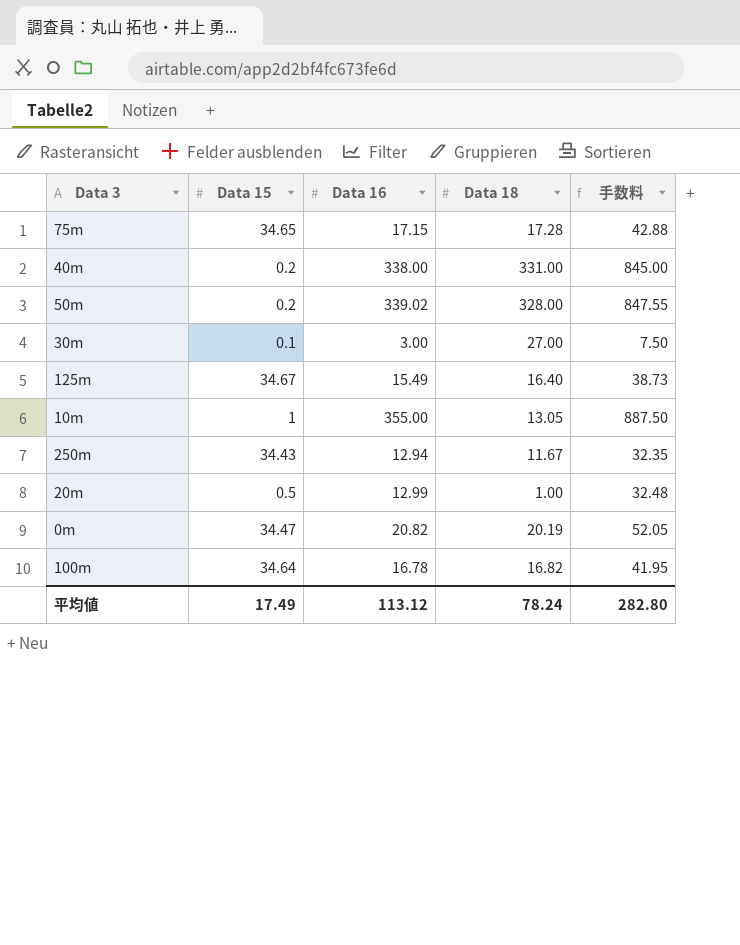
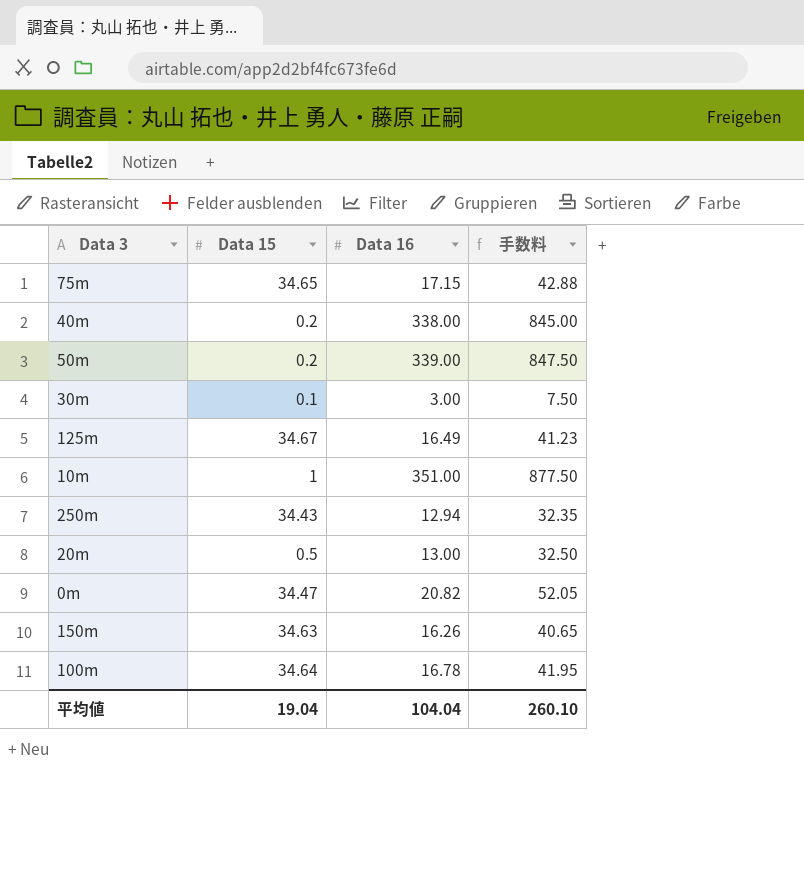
column Data 18 | position: 4 -> none
50m | Data 16: 339.02 -> 339.00
50m | 手数料: 847.55 -> 847.50
125m | Data 16: 15.49 -> 16.49
125m | 手数料: 38.73 -> 41.23
10m | Data 16: 355.00 -> 351.00
10m | 手数料: 887.50 -> 877.50
20m | Data 16: 12.99 -> 13.00
20m | 手数料: 32.48 -> 32.50
row 150m: none -> 34.63 | 16.26 | 40.65
平均値 | Data 15: 17.49 -> 19.04
平均値 | Data 16: 113.12 -> 104.04
平均値 | 手数料: 282.80 -> 260.10

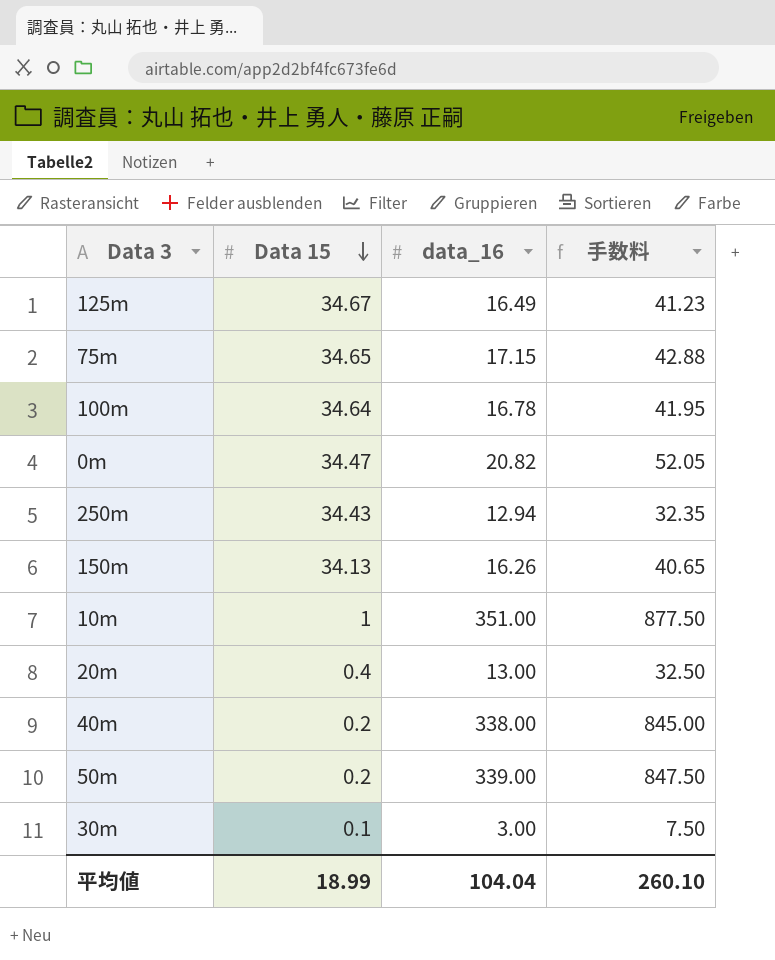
row order: none -> Data 15 descending
column name: Data 16 -> data_16
150m | Data 15: 34.63 -> 34.13
20m | Data 15: 0.5 -> 0.4
平均値 | Data 15: 19.04 -> 18.99

